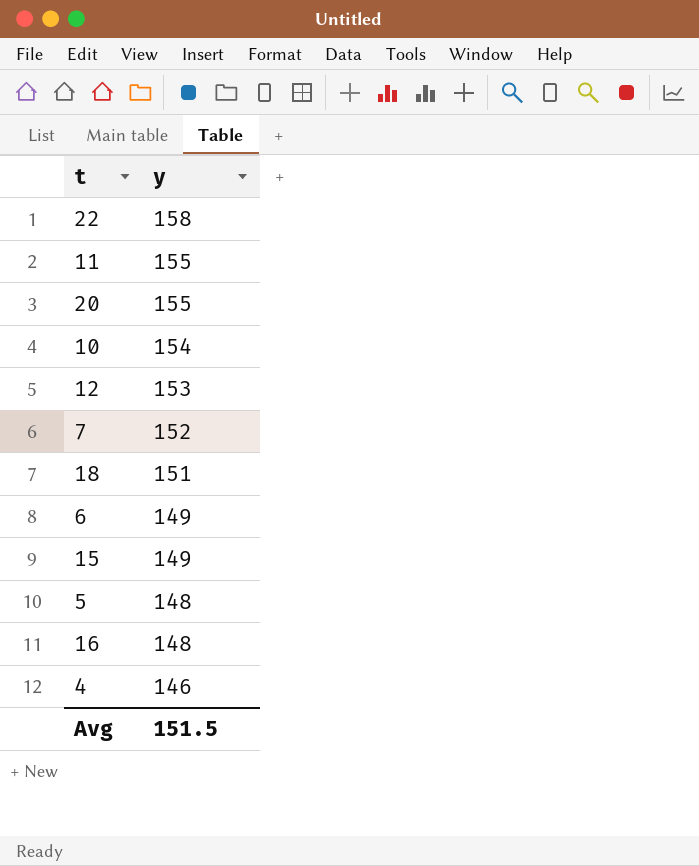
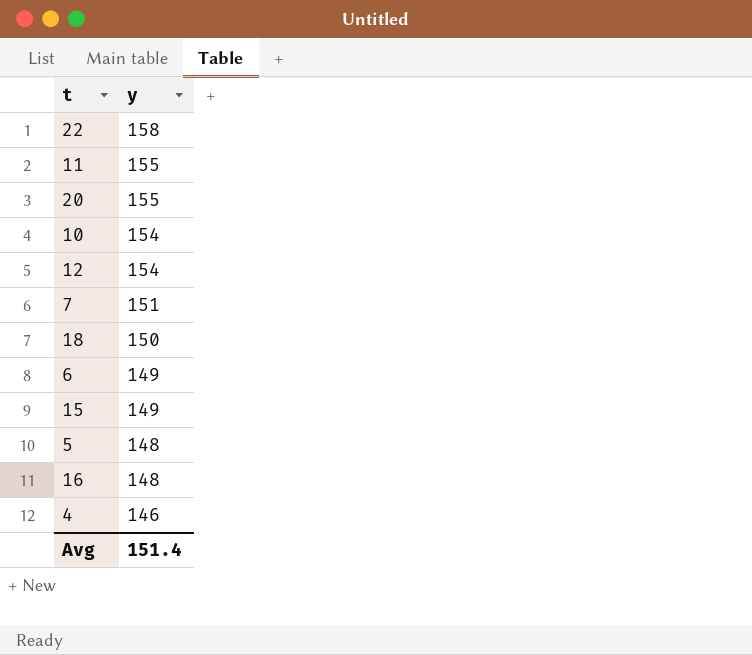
12 | y: 153 -> 154
7 | y: 152 -> 151
18 | y: 151 -> 150
Avg | y: 151.5 -> 151.4

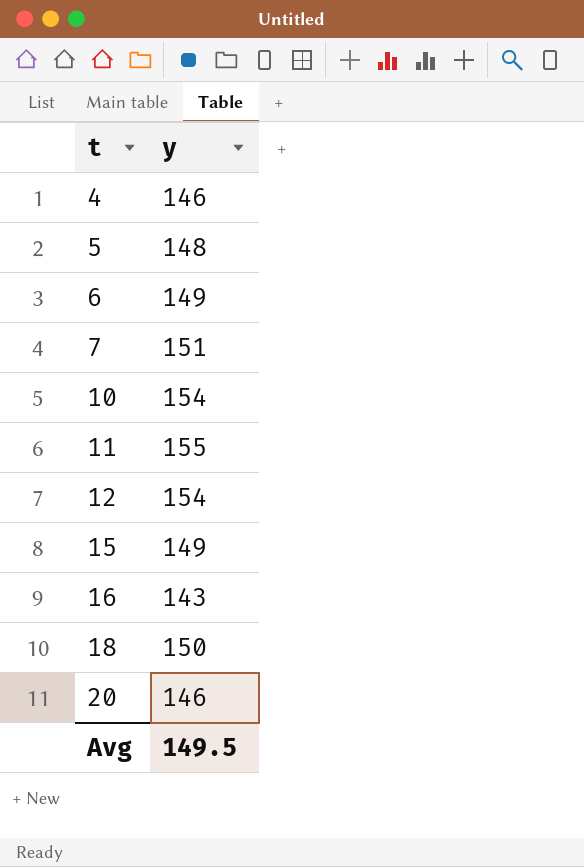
row order: y descending -> t ascending
row 22: 158 -> none
16 | y: 148 -> 143
20 | y: 155 -> 146
Avg | y: 151.4 -> 149.5

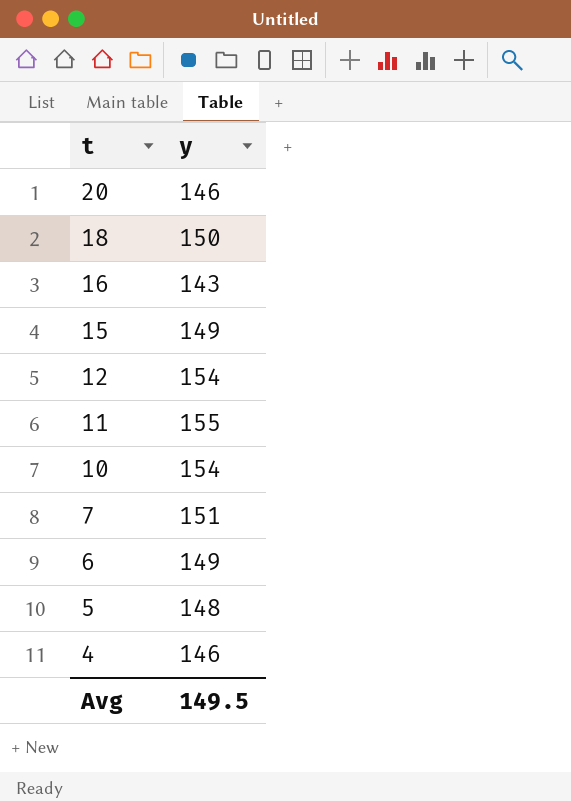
row order: t ascending -> t descending

